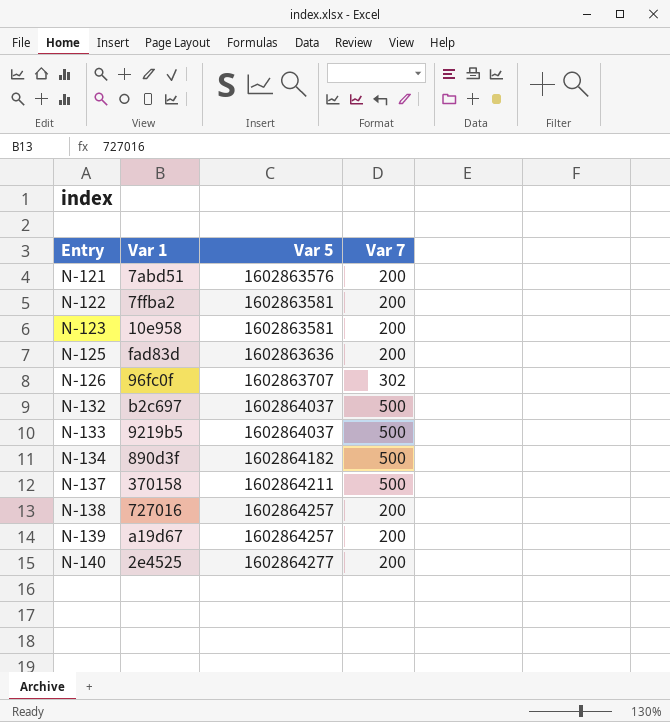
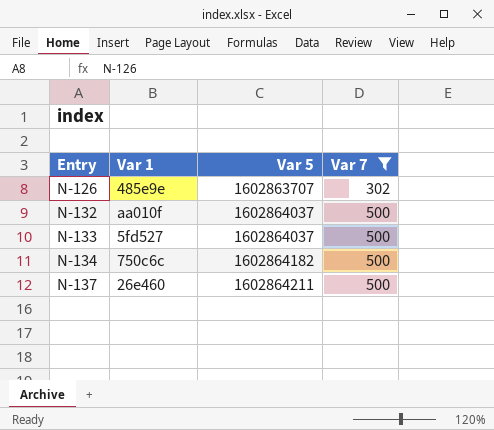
filter: none -> Var 7 != 200
N-126 | Var 1: 96fc0f -> 485e9e
N-132 | Var 1: b2c697 -> aa010f
N-133 | Var 1: 9219b5 -> 5fd527
N-134 | Var 1: 890d3f -> 750c6c
N-137 | Var 1: 370158 -> 26e460

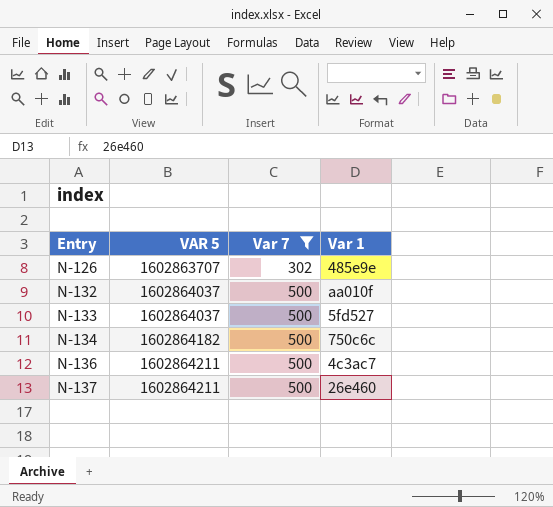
column name: Var 5 -> VAR 5
column Var 1 | position: 2 -> 4
row N-136: none -> 1602864211 | 500 | 4c3ac7

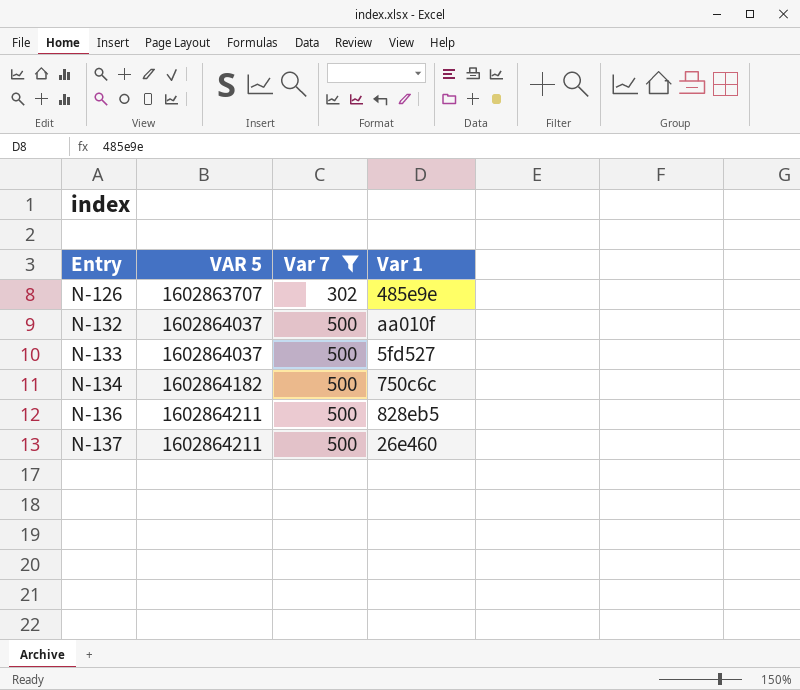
N-136 | Var 1: 4c3ac7 -> 828eb5

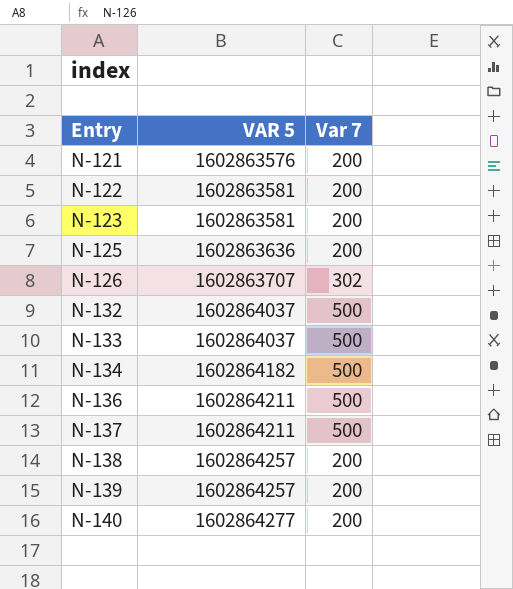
filter: Var 7 != 200 -> none
column Var 1 | position: 4 -> none

